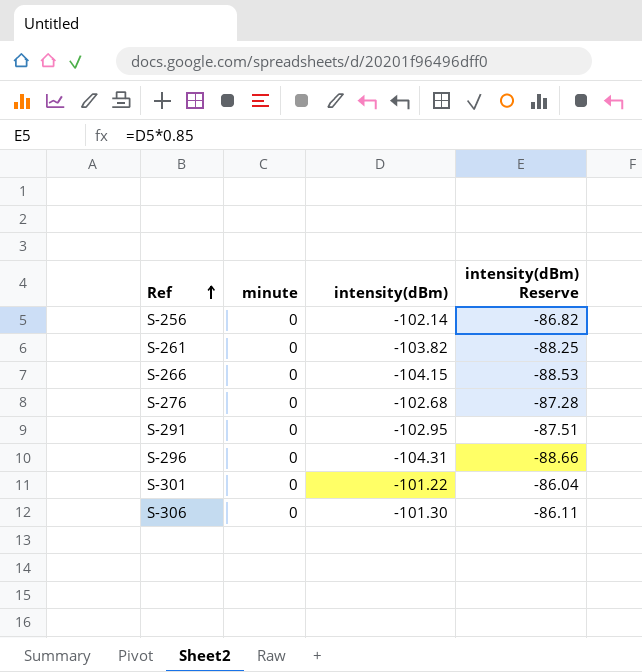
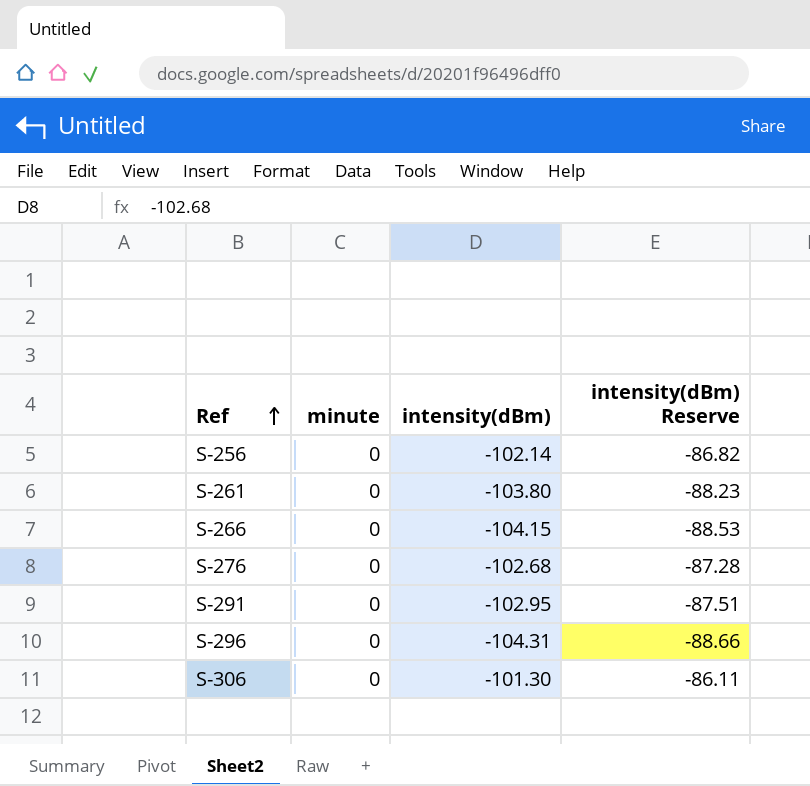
row S-301: 0 | -101.22 | -86.04 -> none
S-261 | intensity(dBm): -103.82 -> -103.80
S-261 | intensity(dBm) Reserve: -88.25 -> -88.23

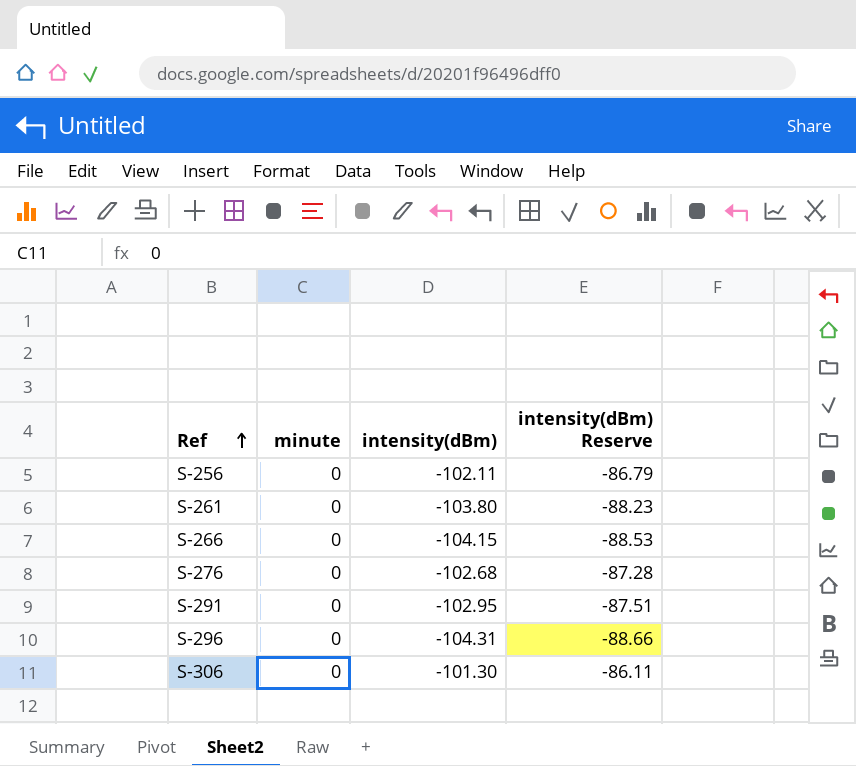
S-256 | intensity(dBm): -102.14 -> -102.11
S-256 | intensity(dBm) Reserve: -86.82 -> -86.79

